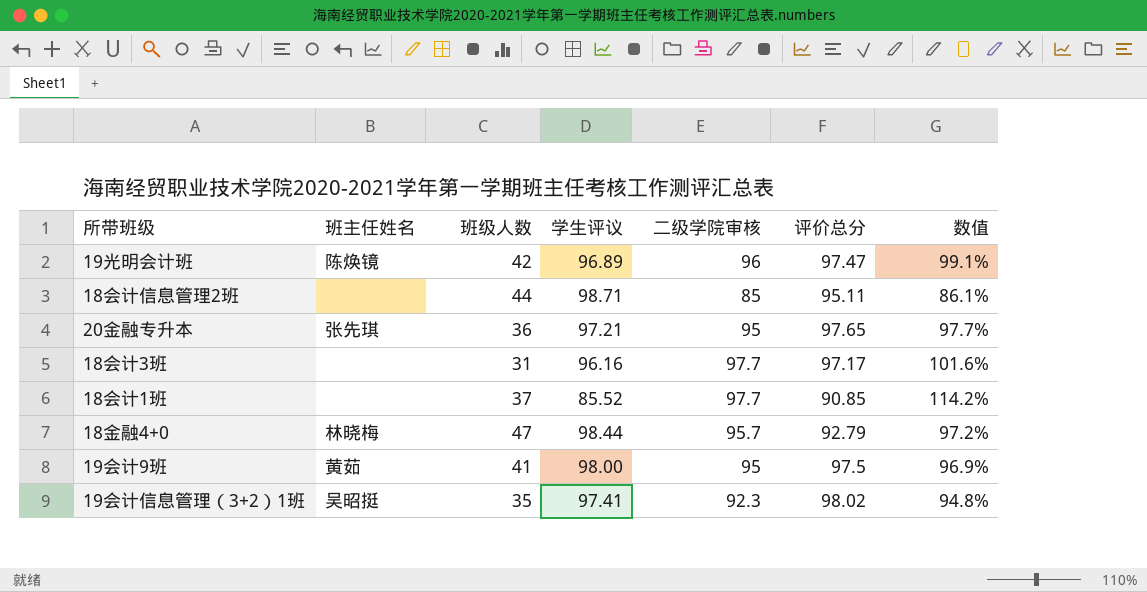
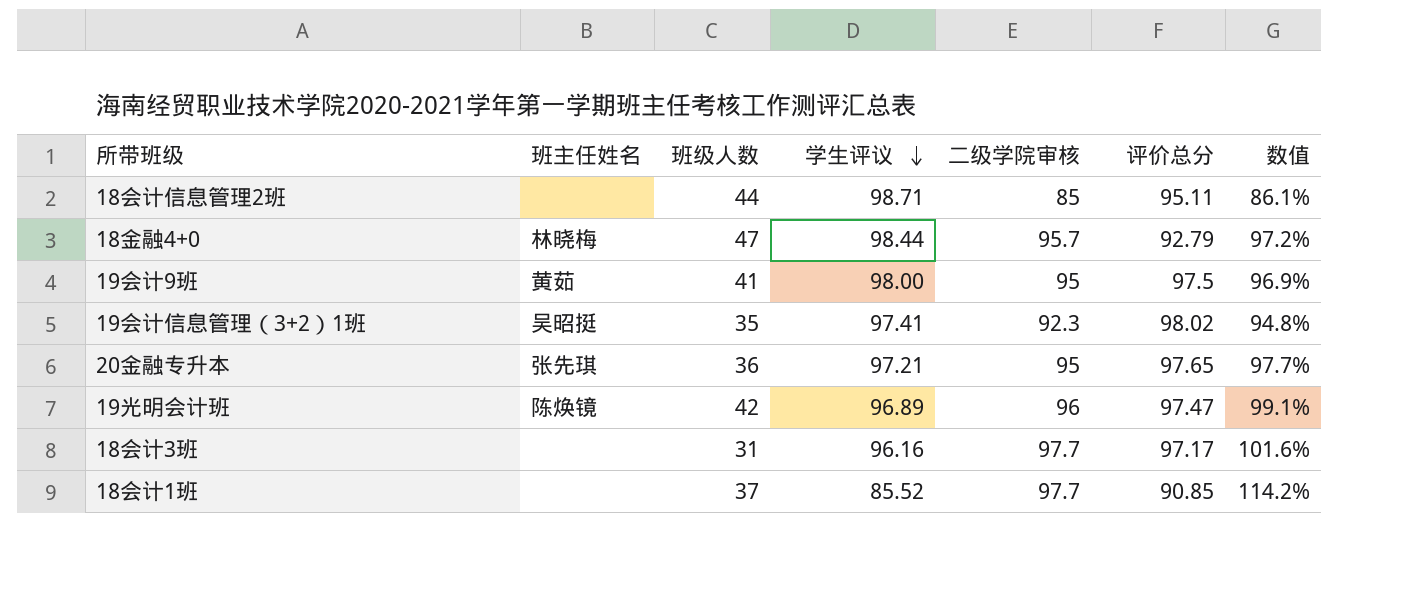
row order: none -> 学生评议 descending

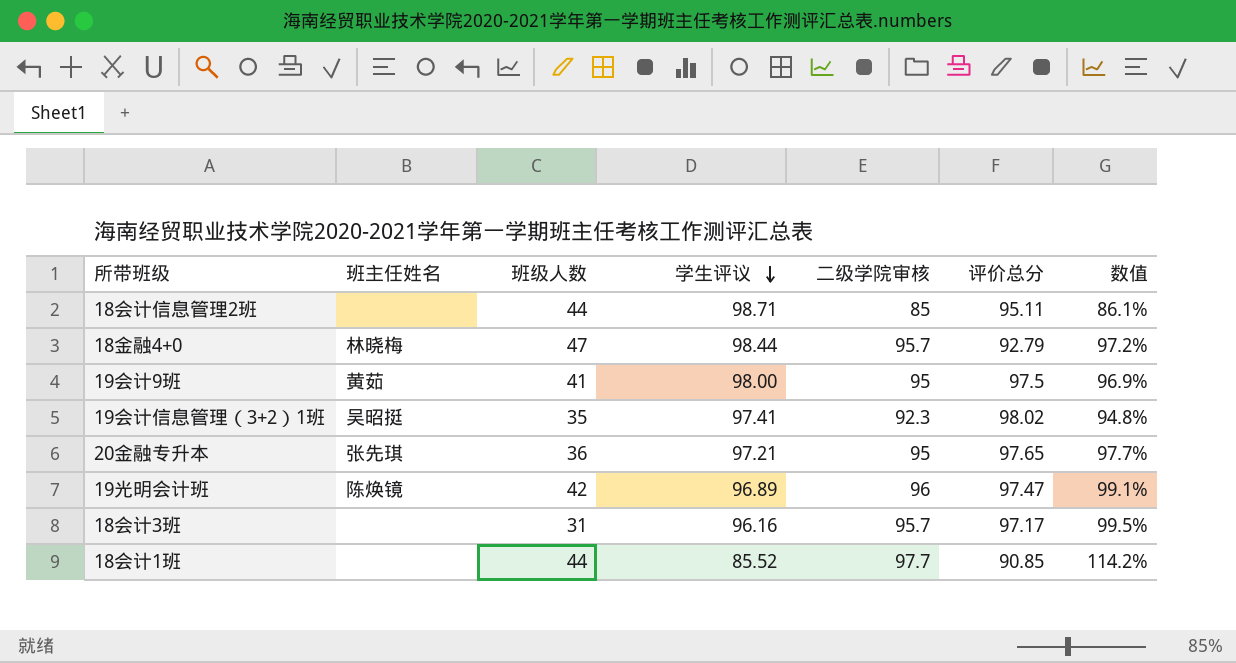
18会计3班 | 二级学院审核: 97.7 -> 95.7
18会计3班 | 数值: 101.6% -> 99.5%
18会计1班 | 班级人数: 37 -> 44

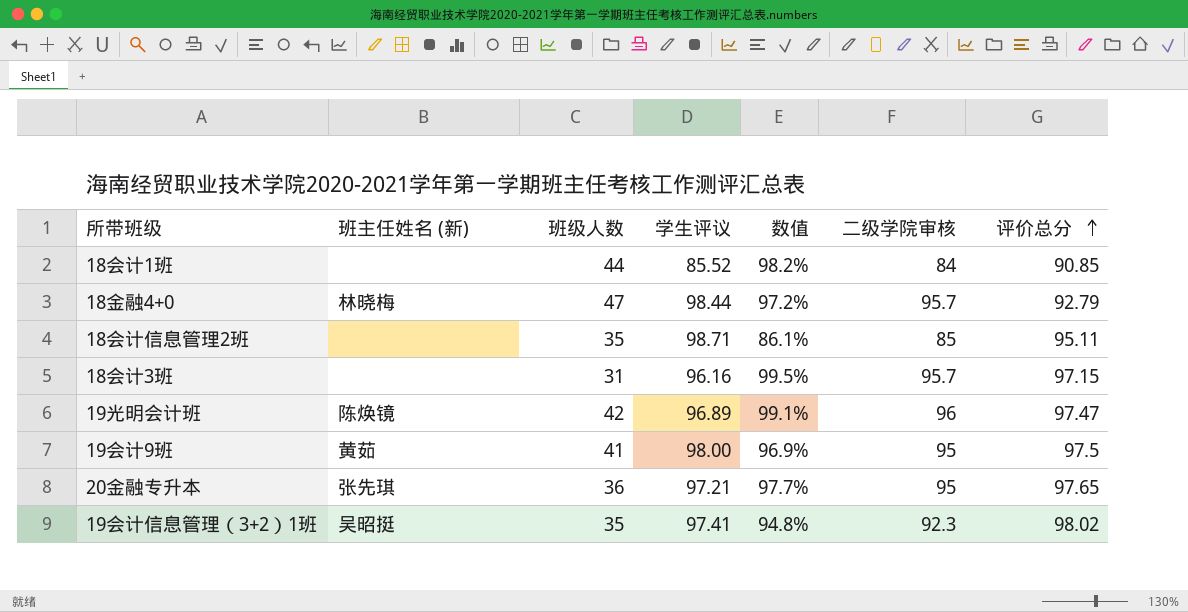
row order: 学生评议 descending -> 评价总分 ascending
column name: 班主任姓名 -> 班主任姓名 (新)
column 数值 | position: 7 -> 5
18会计1班 | 数值: 114.2% -> 98.2%
18会计1班 | 二级学院审核: 97.7 -> 84
18会计信息管理2班 | 班级人数: 44 -> 35
18会计3班 | 评价总分: 97.17 -> 97.15

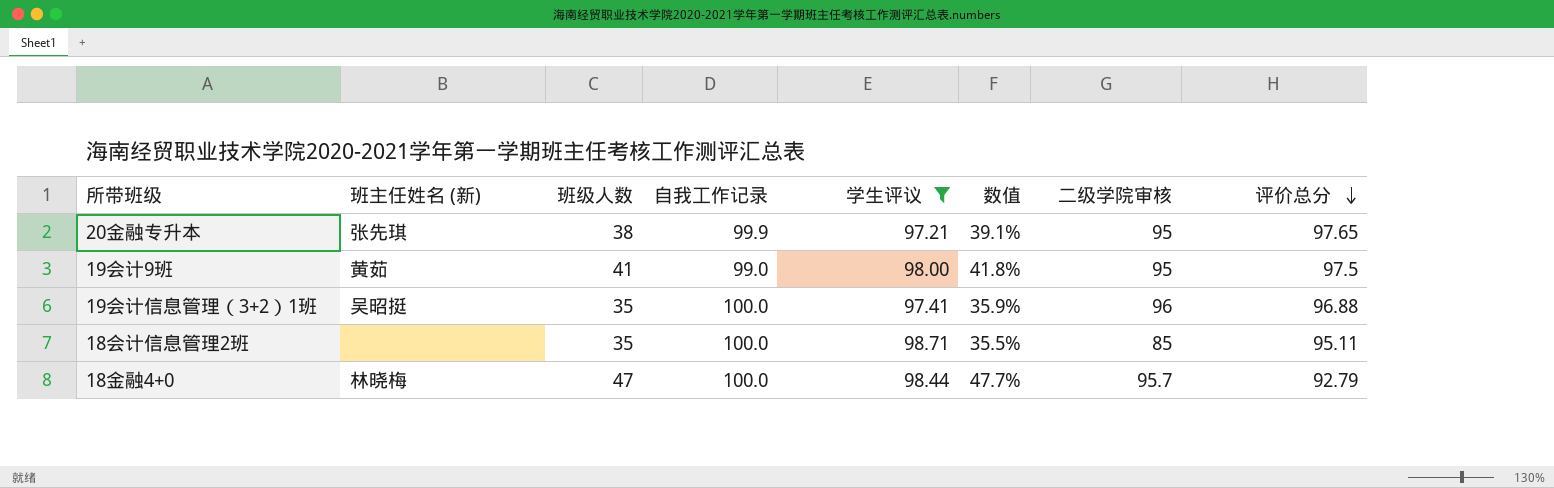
filter: none -> 学生评议 >= 97.21
row order: 评价总分 ascending -> 评价总分 descending
column 自我工作记录 | position: none -> 4
column 数值 | formula: [二级学院审核] / [学生评议] -> [班级人数] / [学生评议]
20金融专升本 | 班级人数: 36 -> 38
19会计信息管理（3+2）1班 | 二级学院审核: 92.3 -> 96
19会计信息管理（3+2）1班 | 评价总分: 98.02 -> 96.88

